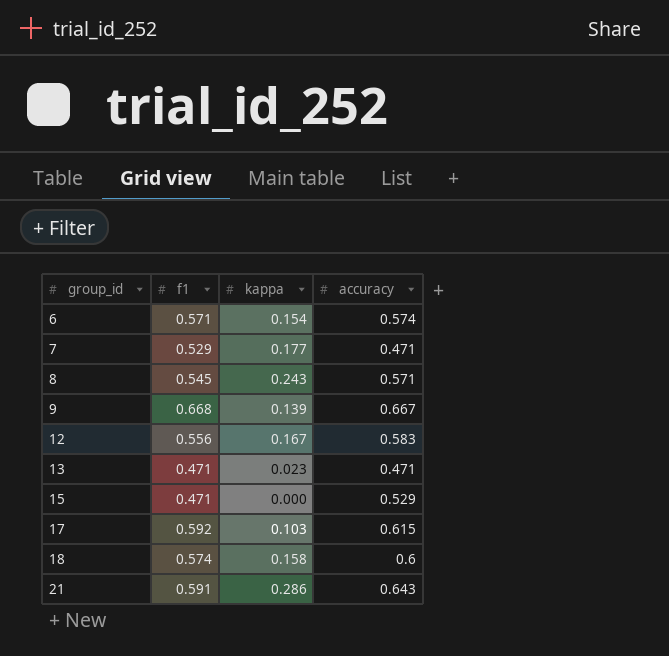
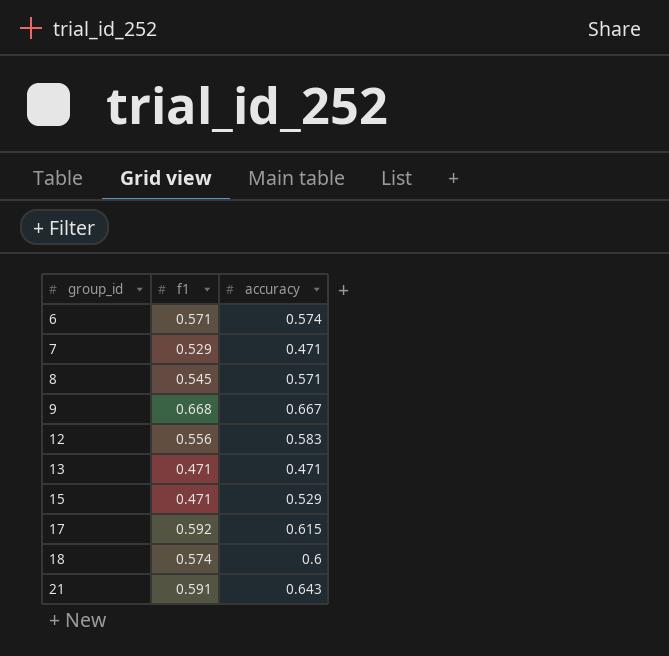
column kappa | position: 3 -> none

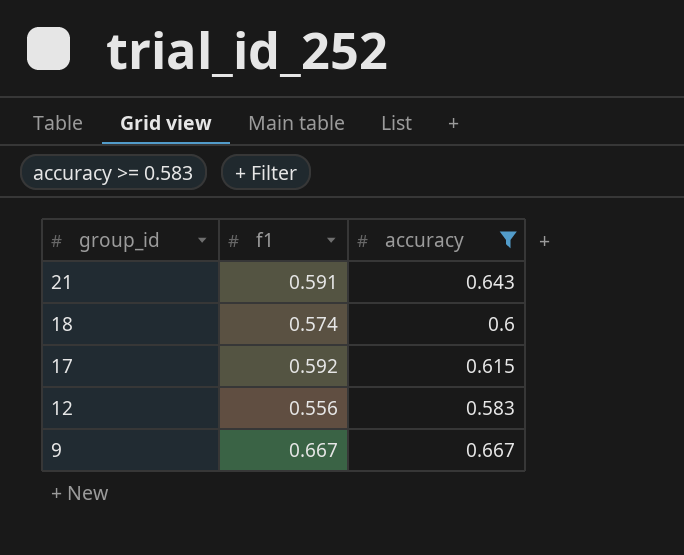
filter: none -> accuracy >= 0.583
row order: group_id ascending -> group_id descending
9 | f1: 0.668 -> 0.667

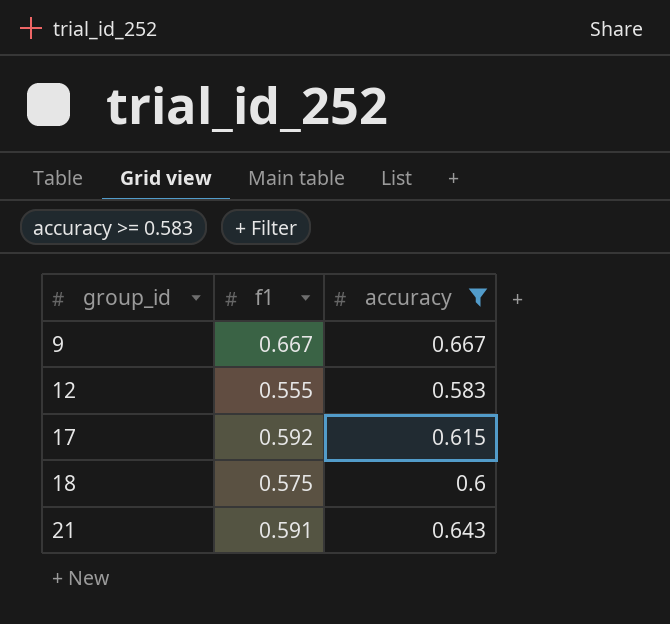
row order: group_id descending -> group_id ascending
12 | f1: 0.556 -> 0.555
18 | f1: 0.574 -> 0.575

